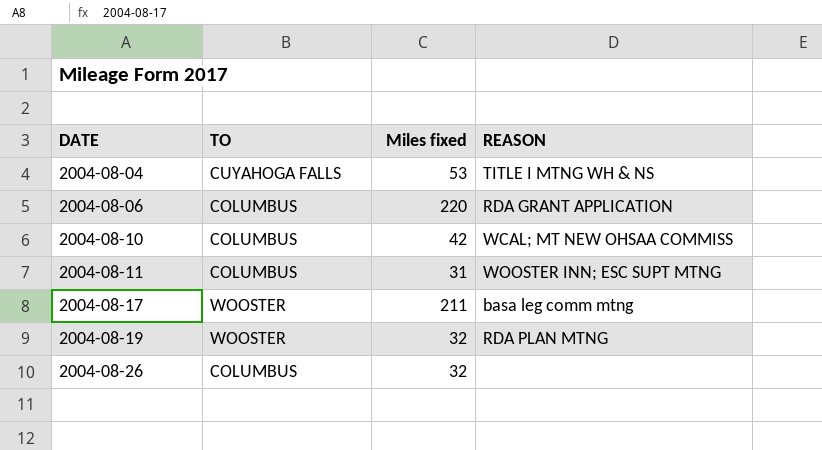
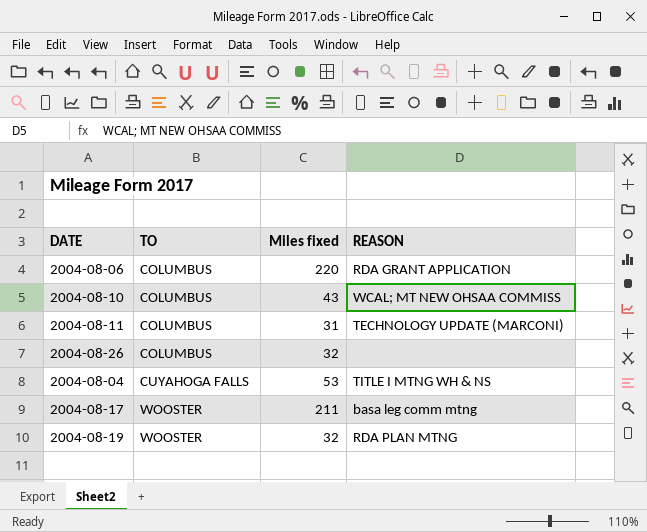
row order: DATE ascending -> TO ascending
2004-08-10 | Miles fixed: 42 -> 43
2004-08-11 | REASON: WOOSTER INN; ESC SUPT MTNG -> TECHNOLOGY UPDATE (MARCONI)

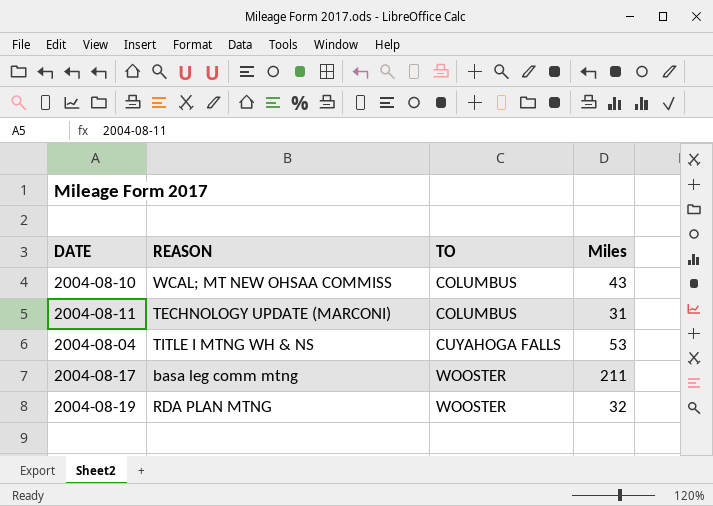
column REASON | position: 4 -> 2
column name: Miles fixed -> Miles
row 2004-08-06: COLUMBUS | 220 | RDA GRANT APPLICATION -> none
row 2004-08-26: COLUMBUS | 32 | none -> none

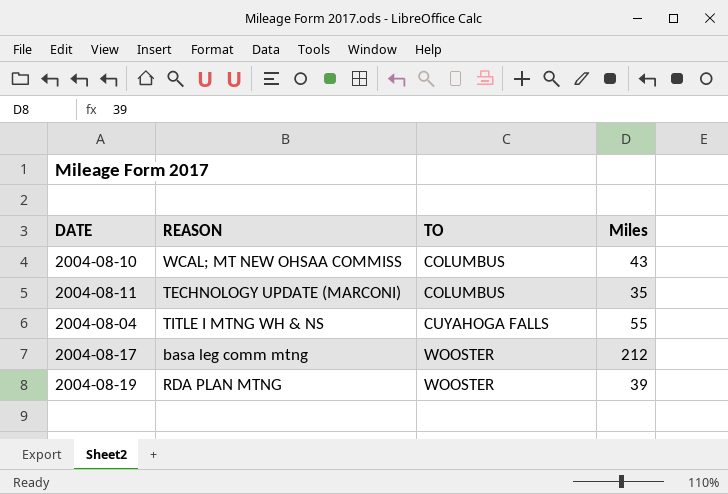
2004-08-11 | Miles: 31 -> 35
2004-08-04 | Miles: 53 -> 55
2004-08-17 | Miles: 211 -> 212
2004-08-19 | Miles: 32 -> 39

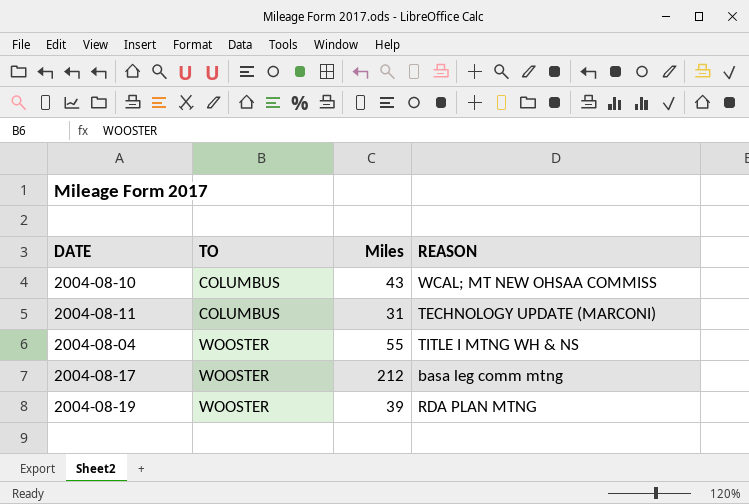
column REASON | position: 2 -> 4
2004-08-11 | Miles: 35 -> 31
2004-08-04 | TO: CUYAHOGA FALLS -> WOOSTER

